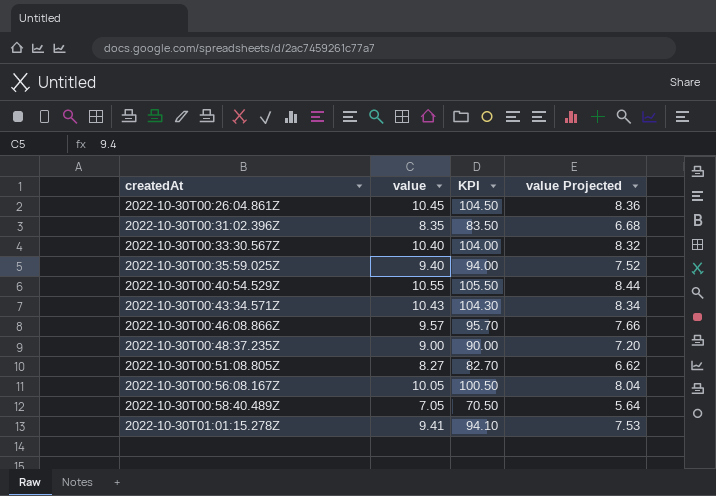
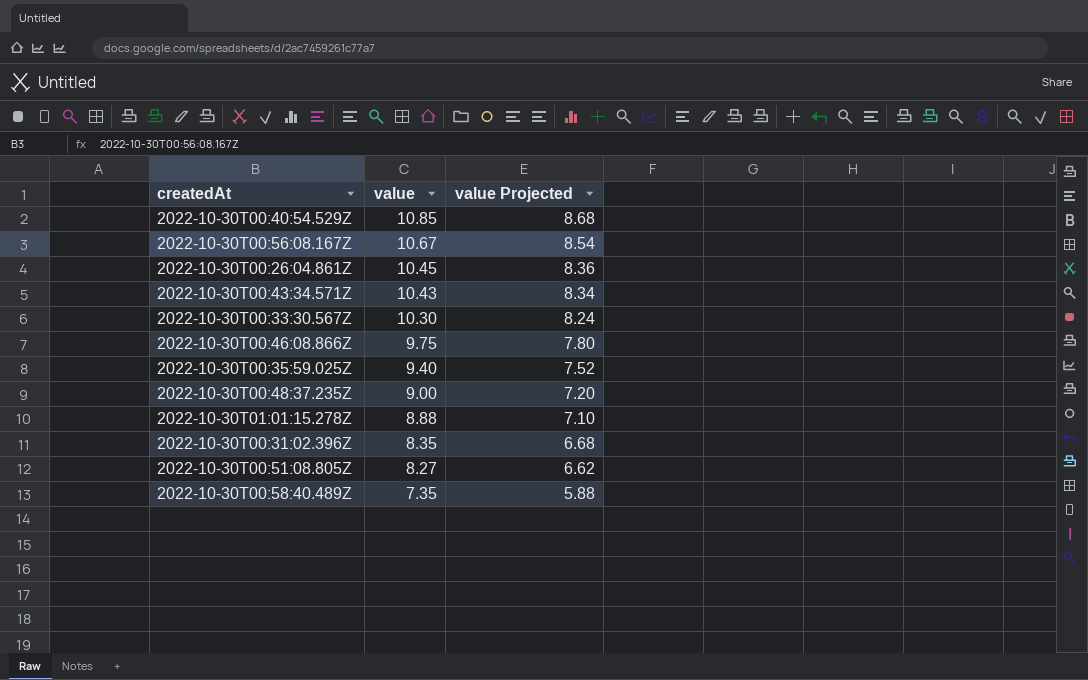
row order: createdAt ascending -> value descending
column KPI | formula: [value] * 10 -> none
2022-10-30T00:40:54.529Z | value: 10.55 -> 10.85
2022-10-30T00:40:54.529Z | value Projected: 8.44 -> 8.68
2022-10-30T00:56:08.167Z | value: 10.05 -> 10.67
2022-10-30T00:56:08.167Z | value Projected: 8.04 -> 8.54
2022-10-30T00:33:30.567Z | value: 10.40 -> 10.30
2022-10-30T00:33:30.567Z | value Projected: 8.32 -> 8.24
2022-10-30T00:46:08.866Z | value: 9.57 -> 9.75
2022-10-30T00:46:08.866Z | value Projected: 7.66 -> 7.80
2022-10-30T01:01:15.278Z | value: 9.41 -> 8.88
2022-10-30T01:01:15.278Z | value Projected: 7.53 -> 7.10
2022-10-30T00:58:40.489Z | value: 7.05 -> 7.35
2022-10-30T00:58:40.489Z | value Projected: 5.64 -> 5.88

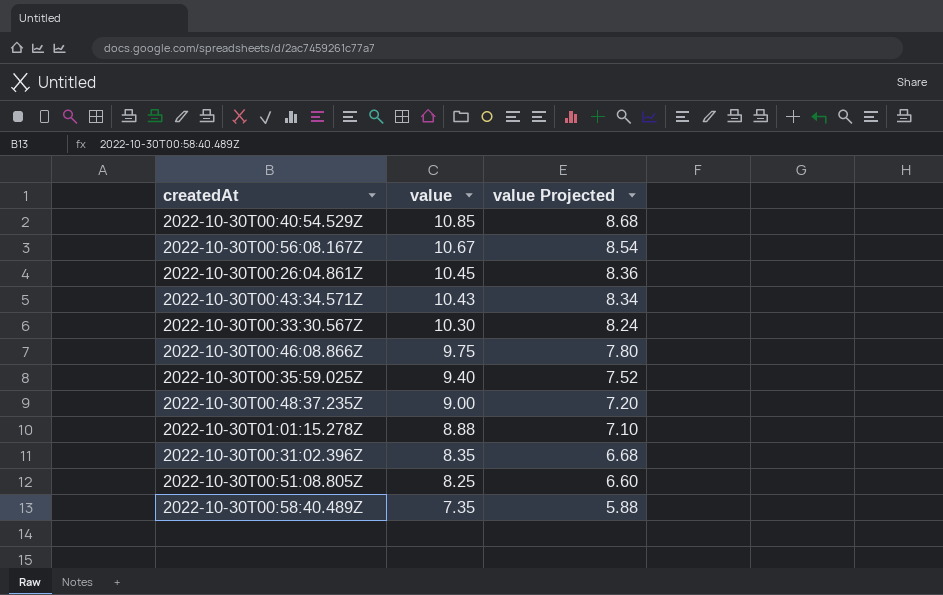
2022-10-30T00:51:08.805Z | value: 8.27 -> 8.25
2022-10-30T00:51:08.805Z | value Projected: 6.62 -> 6.60

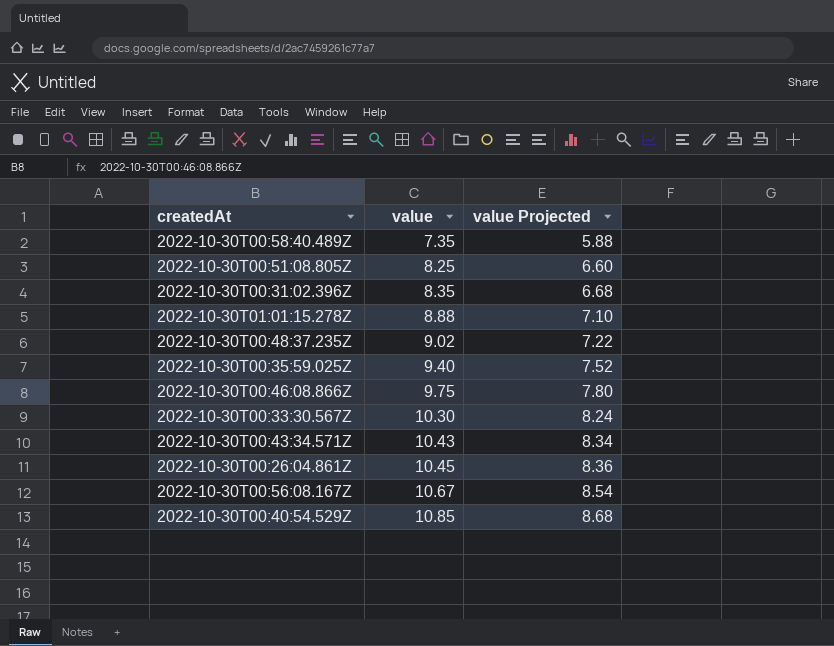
row order: value descending -> value ascending
2022-10-30T00:48:37.235Z | value: 9.00 -> 9.02
2022-10-30T00:48:37.235Z | value Projected: 7.20 -> 7.22

